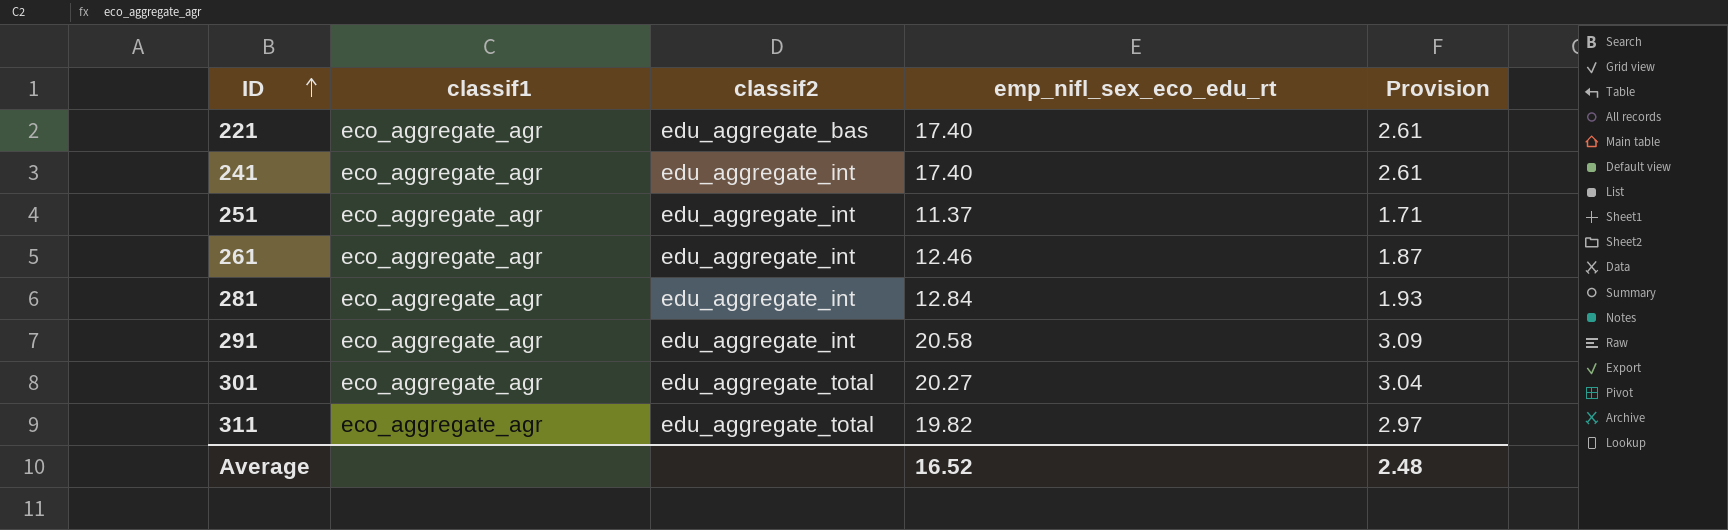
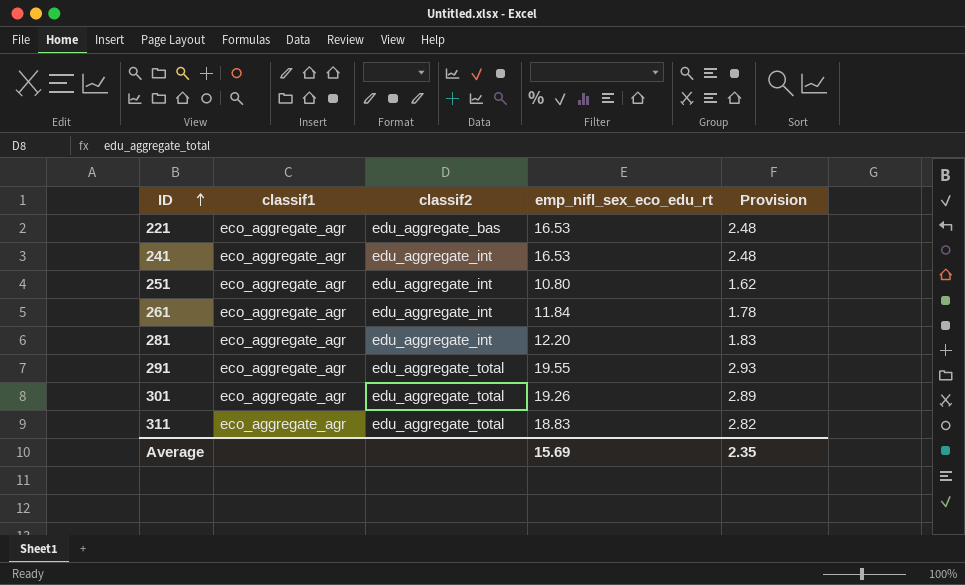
221 | emp_nifl_sex_eco_edu_rt: 17.40 -> 16.53
221 | Provision: 2.61 -> 2.48
241 | emp_nifl_sex_eco_edu_rt: 17.40 -> 16.53
241 | Provision: 2.61 -> 2.48
251 | emp_nifl_sex_eco_edu_rt: 11.37 -> 10.80
251 | Provision: 1.71 -> 1.62
261 | emp_nifl_sex_eco_edu_rt: 12.46 -> 11.84
261 | Provision: 1.87 -> 1.78
281 | emp_nifl_sex_eco_edu_rt: 12.84 -> 12.20
281 | Provision: 1.93 -> 1.83
291 | classif2: edu_aggregate_int -> edu_aggregate_total
291 | emp_nifl_sex_eco_edu_rt: 20.58 -> 19.55
291 | Provision: 3.09 -> 2.93
301 | emp_nifl_sex_eco_edu_rt: 20.27 -> 19.26
301 | Provision: 3.04 -> 2.89
311 | emp_nifl_sex_eco_edu_rt: 19.82 -> 18.83
311 | Provision: 2.97 -> 2.82
Average | emp_nifl_sex_eco_edu_rt: 16.52 -> 15.69
Average | Provision: 2.48 -> 2.35

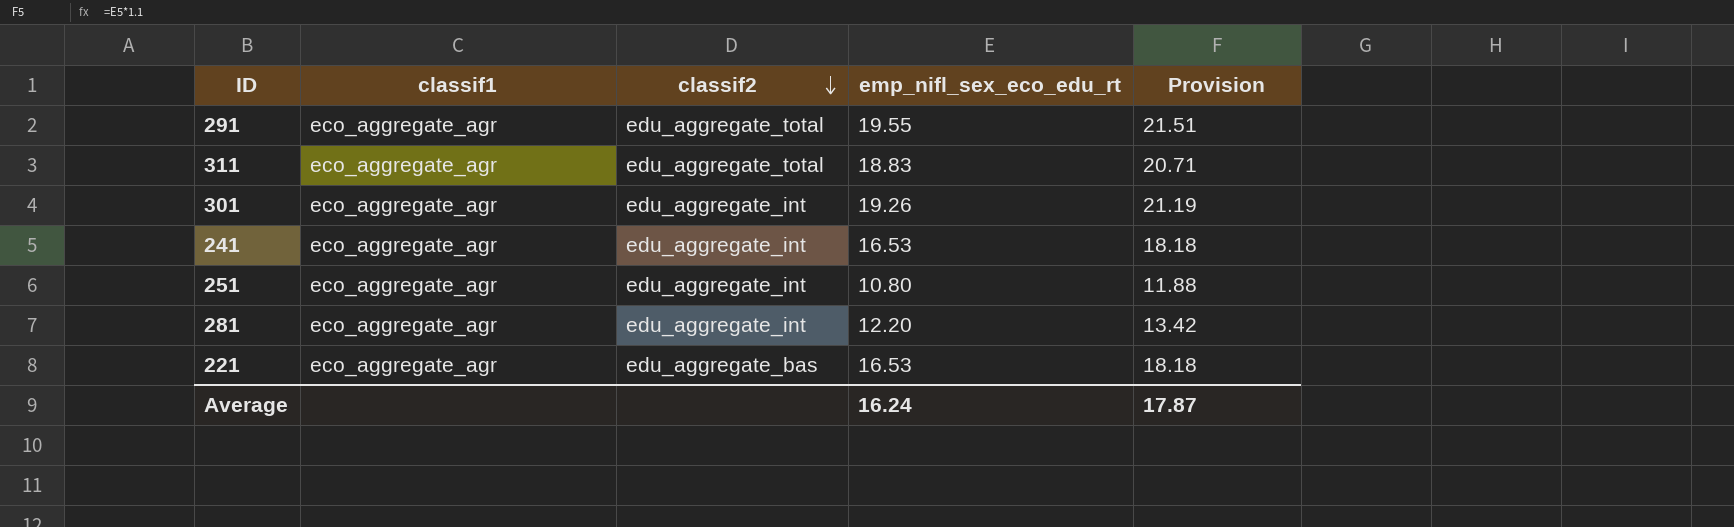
row order: ID ascending -> classif2 descending
column Provision | formula: [emp_nifl_sex_eco_edu_rt] * 0.15 -> [emp_nifl_sex_eco_edu_rt] * 1.1
row 261: eco_aggregate_agr | edu_aggregate_int | 11.84 | 1.78 -> none
301 | classif2: edu_aggregate_total -> edu_aggregate_int
Average | emp_nifl_sex_eco_edu_rt: 15.69 -> 16.24
Average | Provision: 2.35 -> 17.87

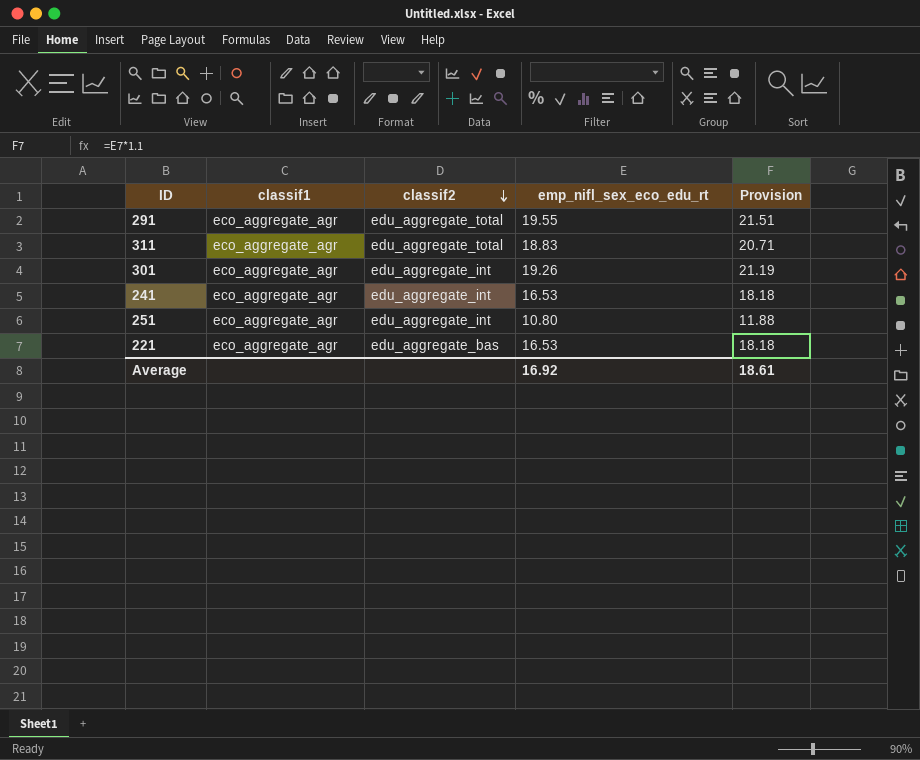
row 281: eco_aggregate_agr | edu_aggregate_int | 12.20 | 13.42 -> none
Average | emp_nifl_sex_eco_edu_rt: 16.24 -> 16.92
Average | Provision: 17.87 -> 18.61

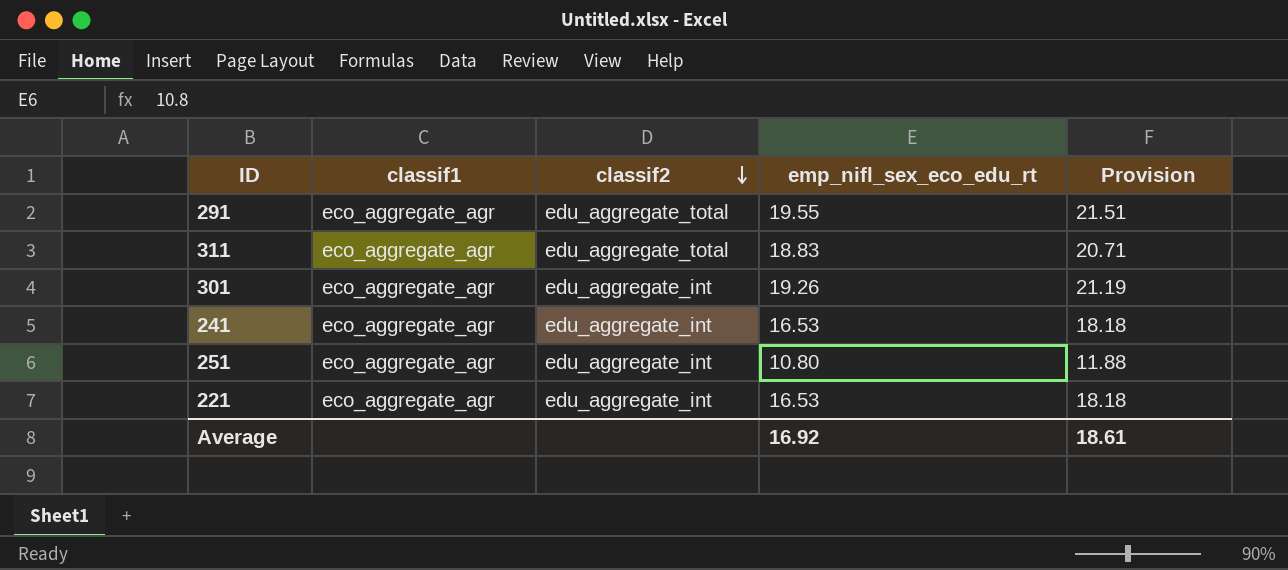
221 | classif2: edu_aggregate_bas -> edu_aggregate_int

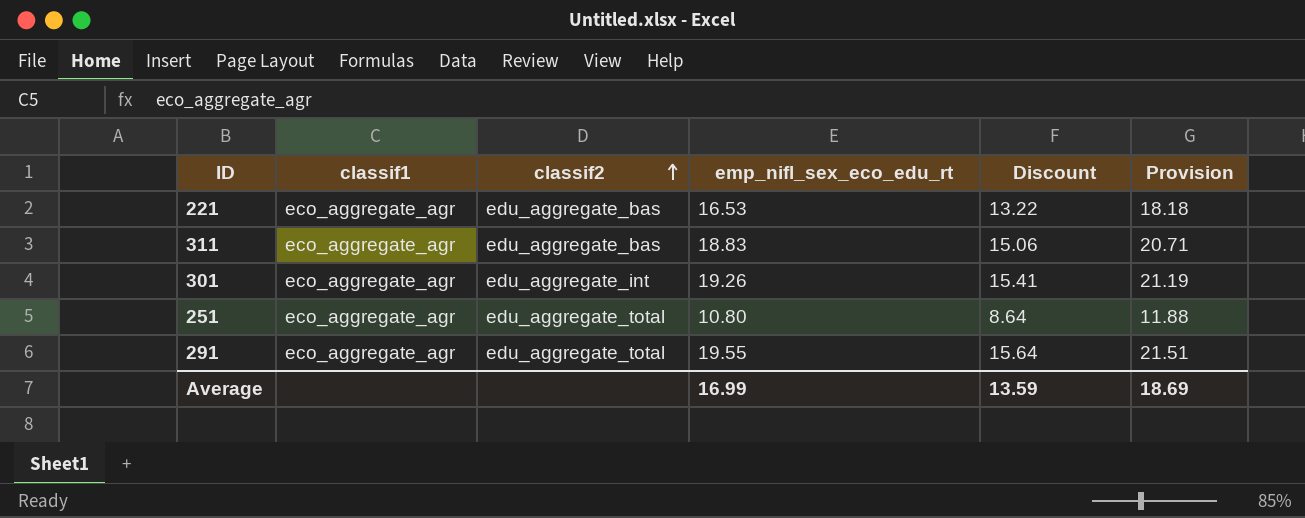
row order: classif2 descending -> classif2 ascending
column Discount | formula: none -> [emp_nifl_sex_eco_edu_rt] * 0.8
row 241: eco_aggregate_agr | edu_aggregate_int | 16.53 | 18.18 -> none
221 | classif2: edu_aggregate_int -> edu_aggregate_bas
311 | classif2: edu_aggregate_total -> edu_aggregate_bas
251 | classif2: edu_aggregate_int -> edu_aggregate_total
Average | emp_nifl_sex_eco_edu_rt: 16.92 -> 16.99
Average | Provision: 18.61 -> 18.69

